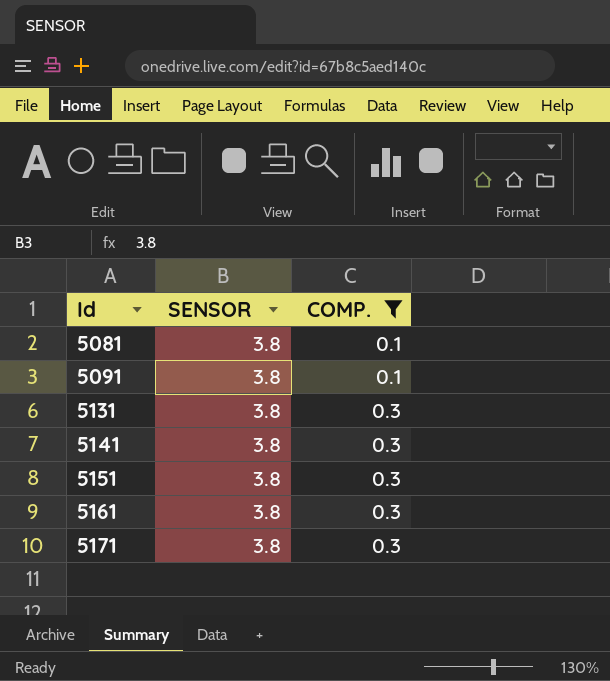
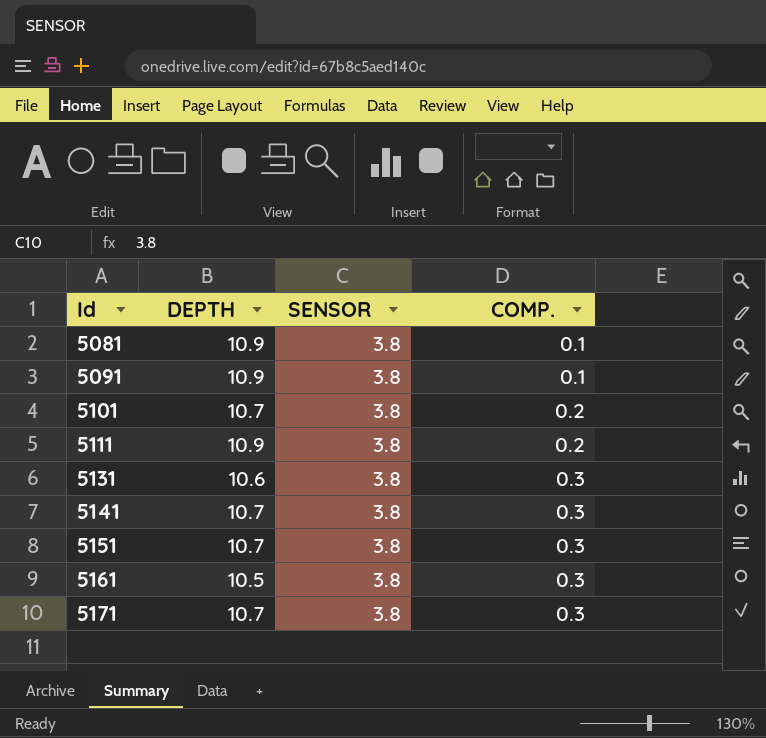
filter: COMP. != 0.2 -> none
column DEPTH | position: none -> 2

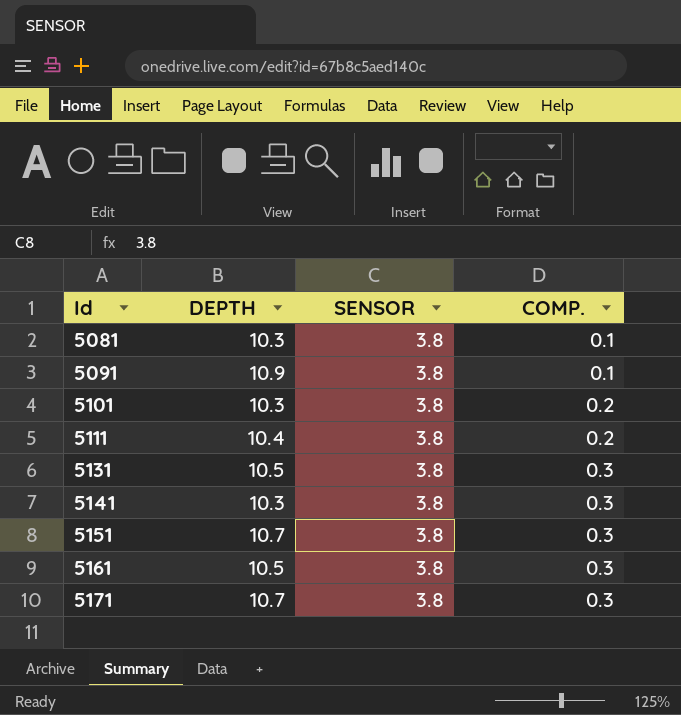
5081 | DEPTH: 10.9 -> 10.3
5101 | DEPTH: 10.7 -> 10.3
5111 | DEPTH: 10.9 -> 10.4
5131 | DEPTH: 10.6 -> 10.5
5141 | DEPTH: 10.7 -> 10.3

